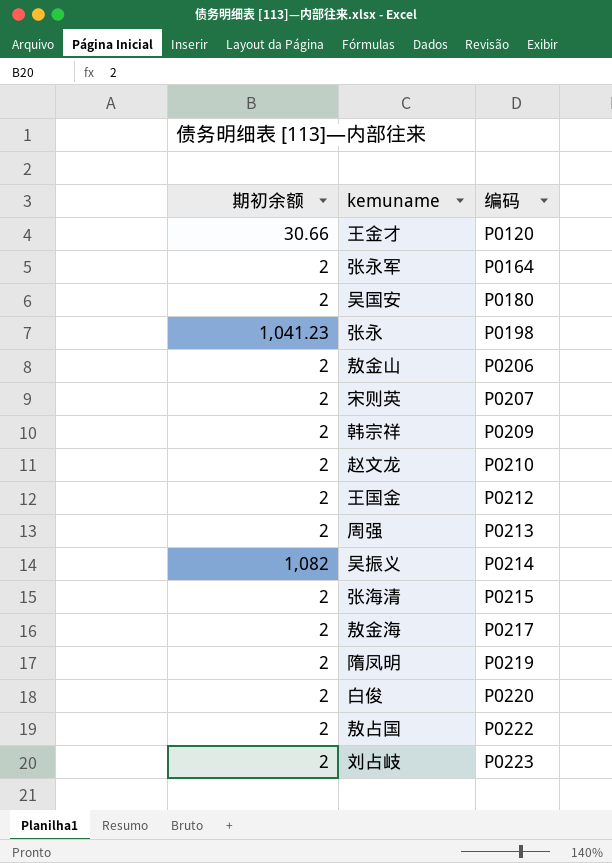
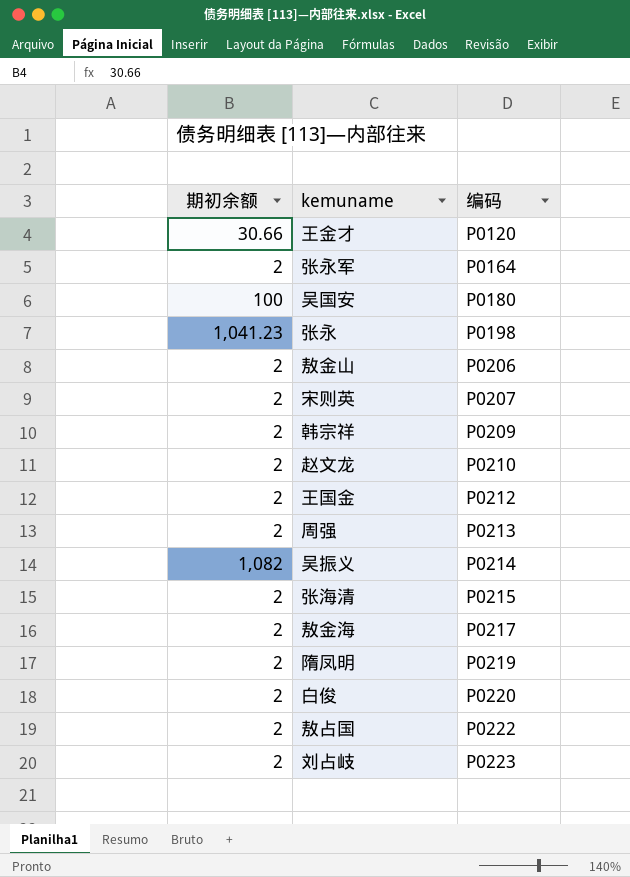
吴国安 | 期初余额: 2 -> 100

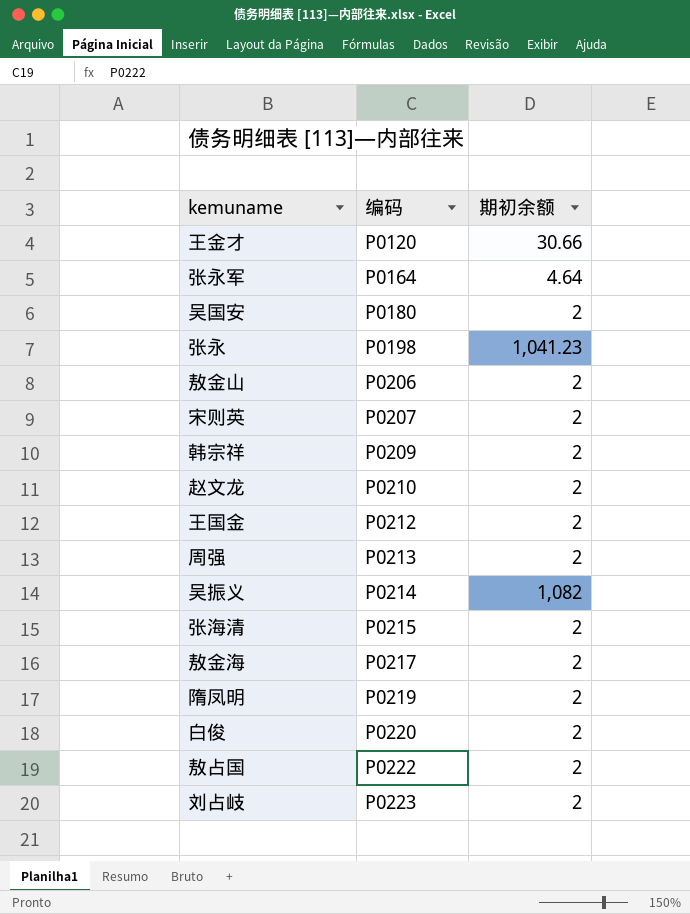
column 期初余额 | position: 1 -> 3
张永军 | 期初余额: 2 -> 4.64
吴国安 | 期初余额: 100 -> 2

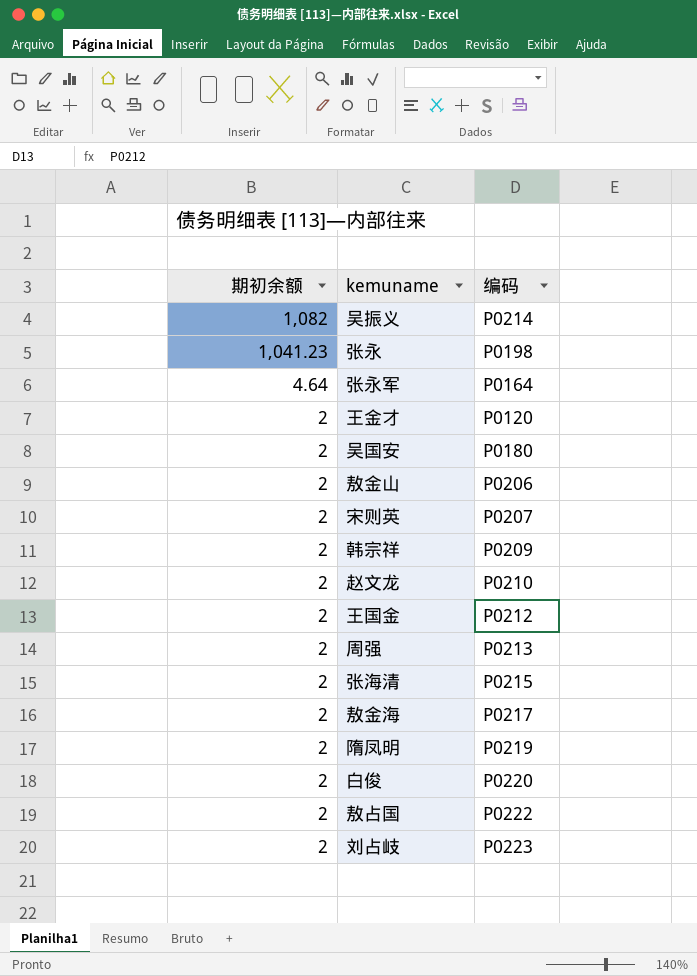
row order: 编码 ascending -> 期初余额 descending
column 期初余额 | position: 3 -> 1
王金才 | 期初余额: 30.66 -> 2

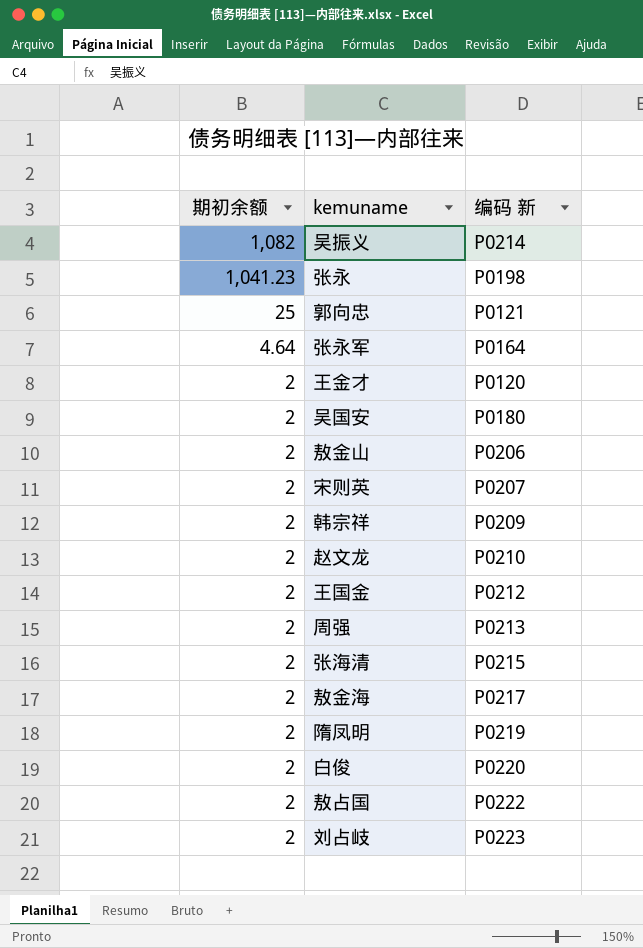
column name: 编码 -> 编码 新
row 郭向忠: none -> 25 | P0121

